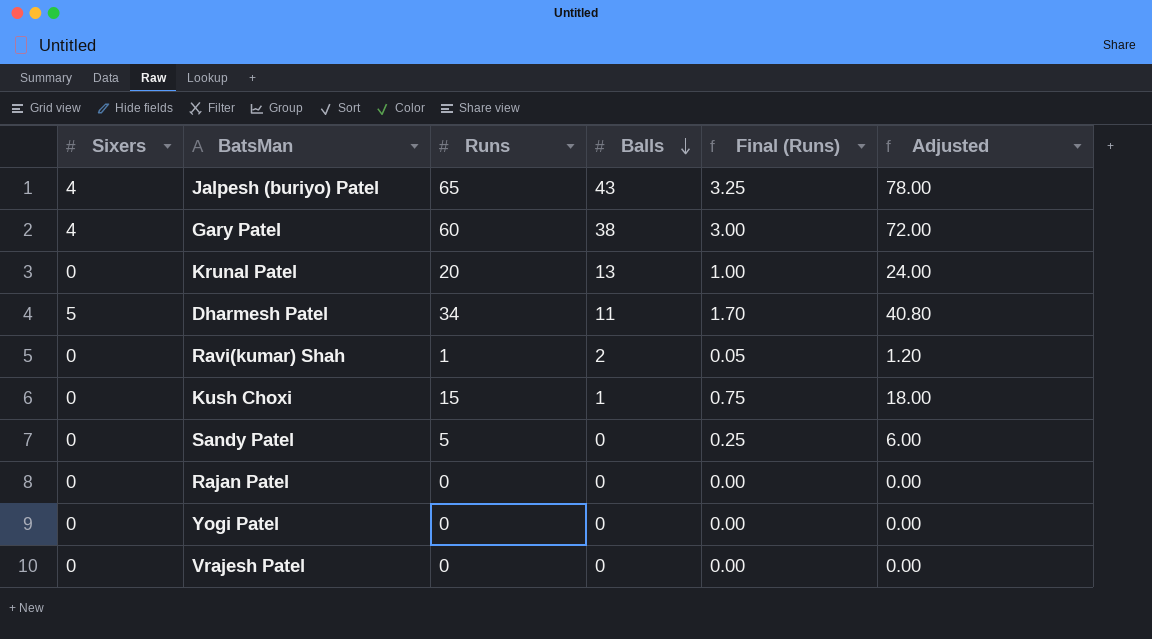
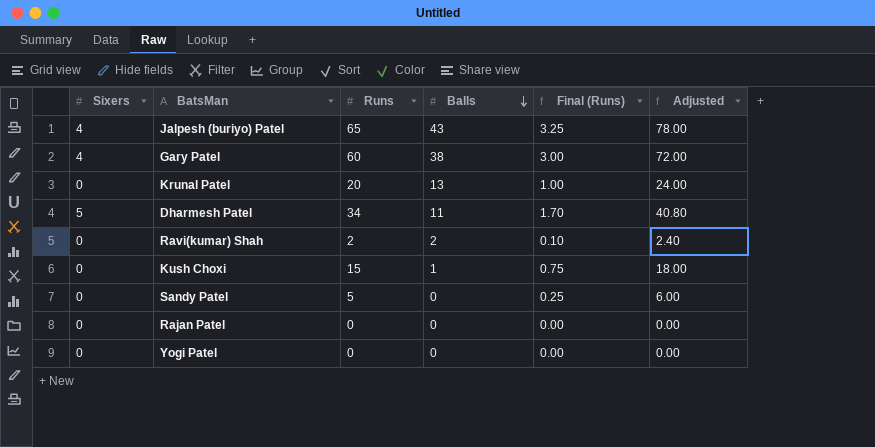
row Vrajesh Patel: 0 | 0 | 0 | 0.00 | 0.00 -> none
Ravi(kumar) Shah | Runs: 1 -> 2
Ravi(kumar) Shah | Final (Runs): 0.05 -> 0.10
Ravi(kumar) Shah | Adjusted: 1.20 -> 2.40

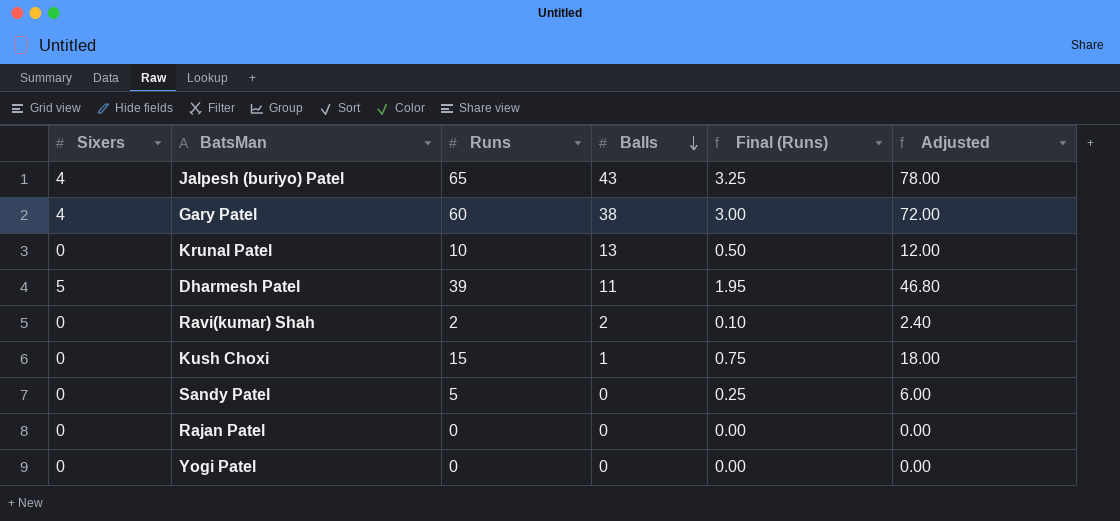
Krunal Patel | Runs: 20 -> 10
Krunal Patel | Final (Runs): 1.00 -> 0.50
Krunal Patel | Adjusted: 24.00 -> 12.00
Dharmesh Patel | Runs: 34 -> 39
Dharmesh Patel | Final (Runs): 1.70 -> 1.95
Dharmesh Patel | Adjusted: 40.80 -> 46.80

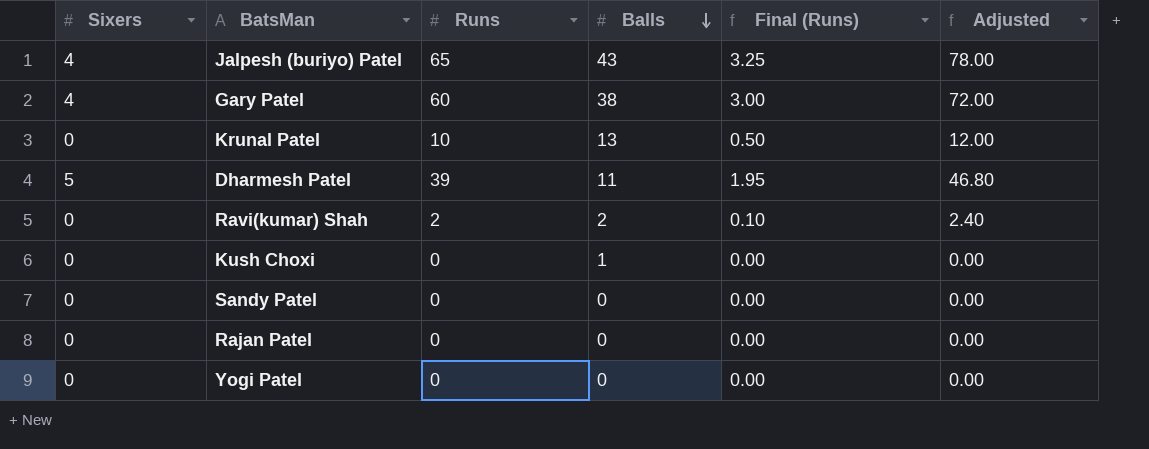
Kush Choxi | Runs: 15 -> 0
Kush Choxi | Final (Runs): 0.75 -> 0.00
Kush Choxi | Adjusted: 18.00 -> 0.00
Sandy Patel | Runs: 5 -> 0
Sandy Patel | Final (Runs): 0.25 -> 0.00
Sandy Patel | Adjusted: 6.00 -> 0.00

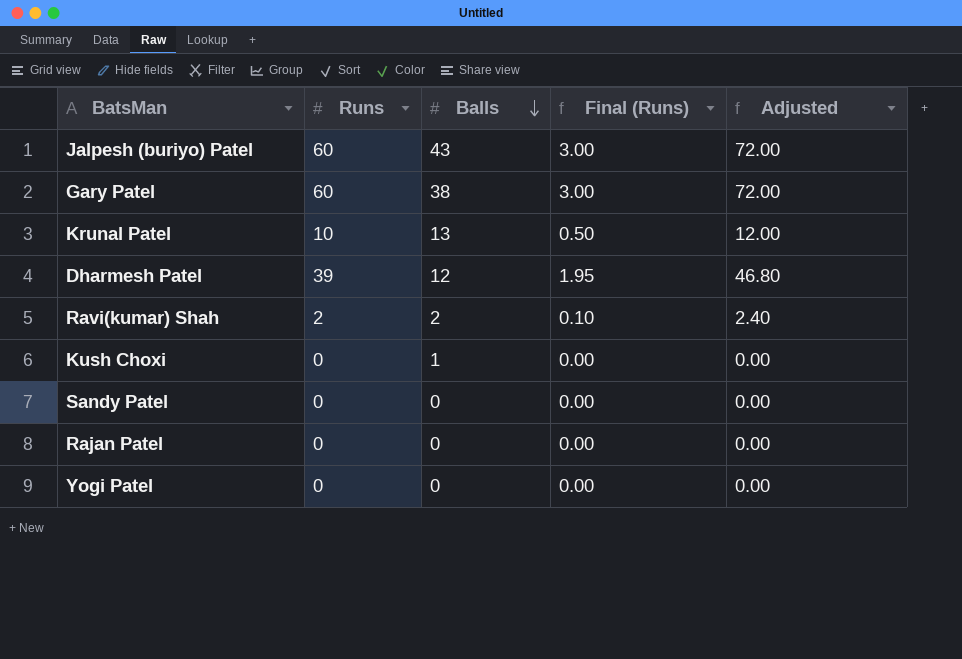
column Sixers | position: 1 -> none
Jalpesh (buriyo) Patel | Runs: 65 -> 60
Jalpesh (buriyo) Patel | Final (Runs): 3.25 -> 3.00
Jalpesh (buriyo) Patel | Adjusted: 78.00 -> 72.00
Dharmesh Patel | Balls: 11 -> 12

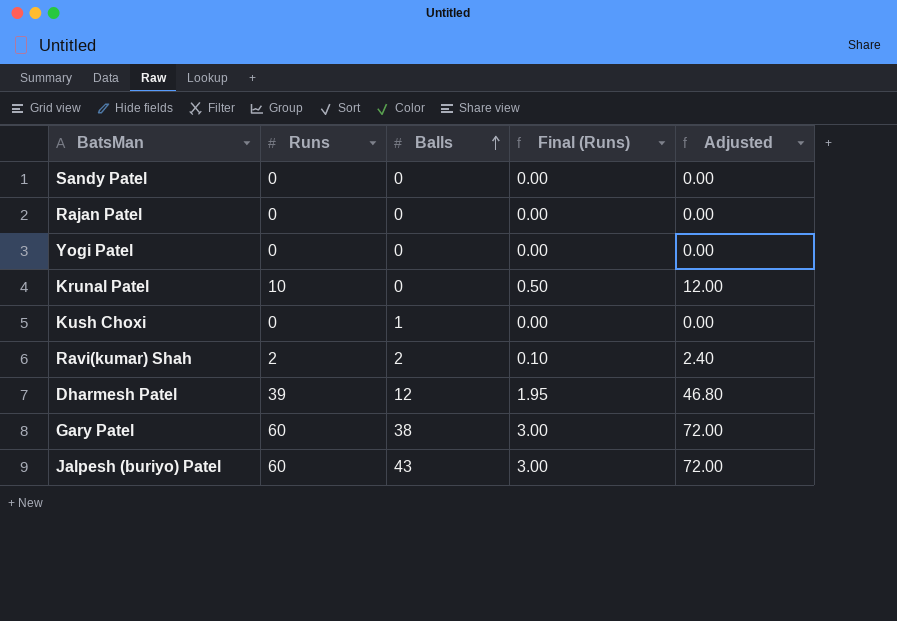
row order: Balls descending -> Balls ascending
Krunal Patel | Balls: 13 -> 0

